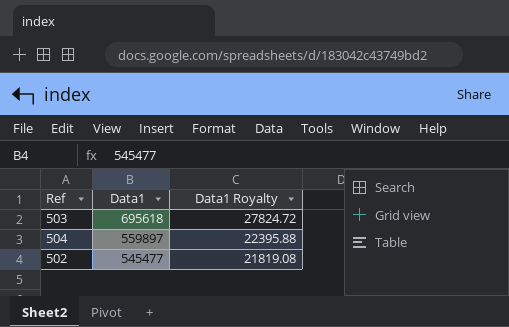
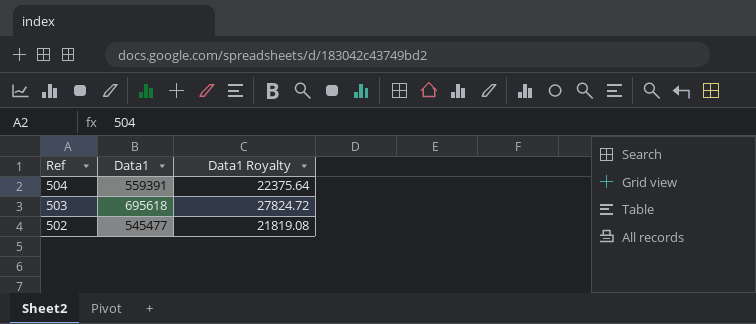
row order: Data1 descending -> Ref descending
504 | Data1: 559897 -> 559391
504 | Data1 Royalty: 22395.88 -> 22375.64

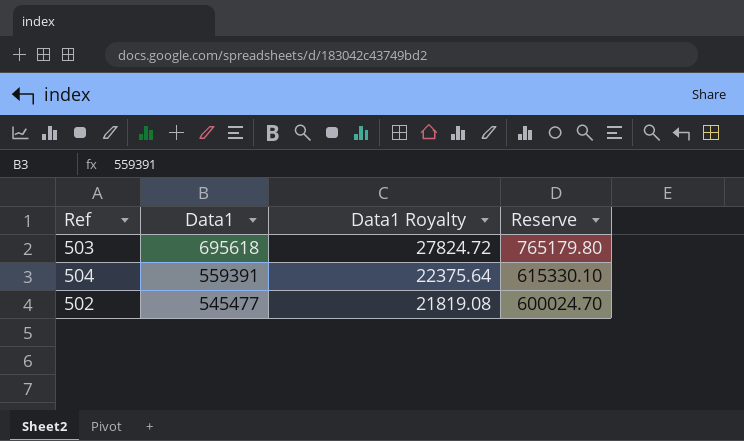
row order: Ref descending -> Data1 descending
column Reserve | formula: none -> [Data1] * 1.1

